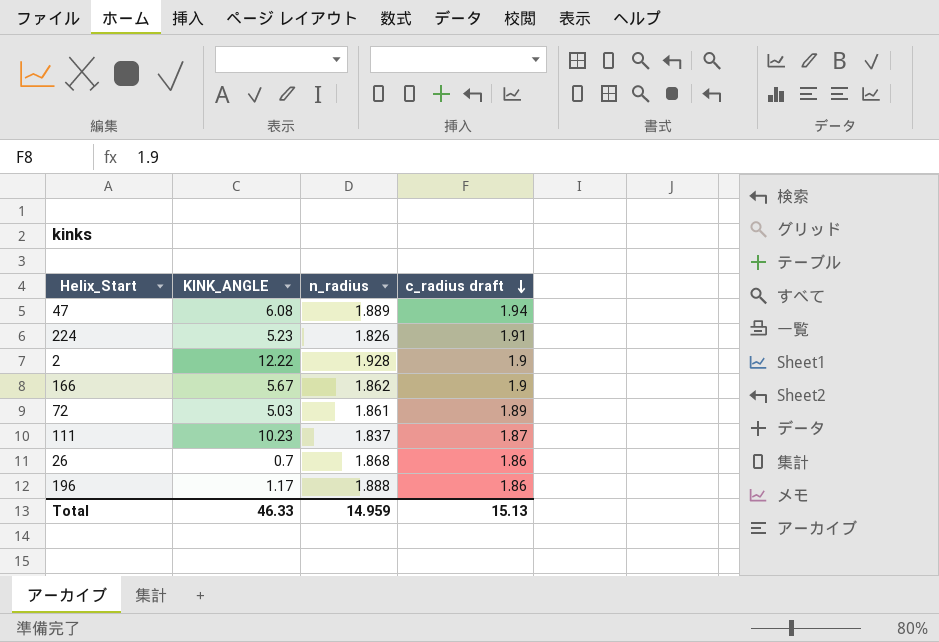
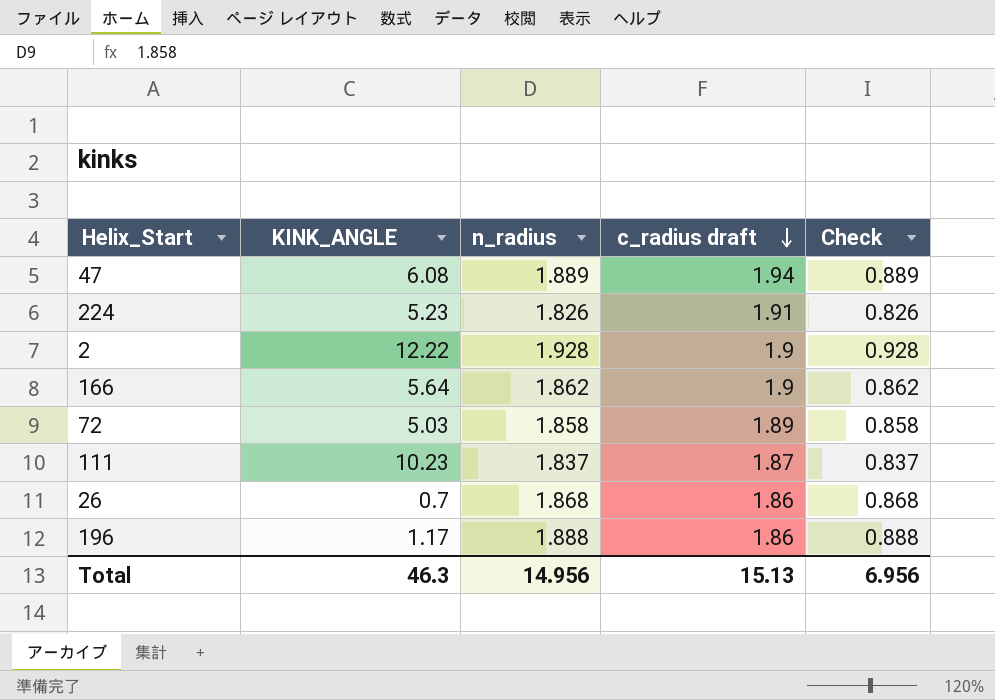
column Check | formula: none -> [n_radius] - 1
166 | KINK_ANGLE: 5.67 -> 5.64
72 | n_radius: 1.861 -> 1.858
Total | KINK_ANGLE: 46.33 -> 46.3
Total | n_radius: 14.959 -> 14.956

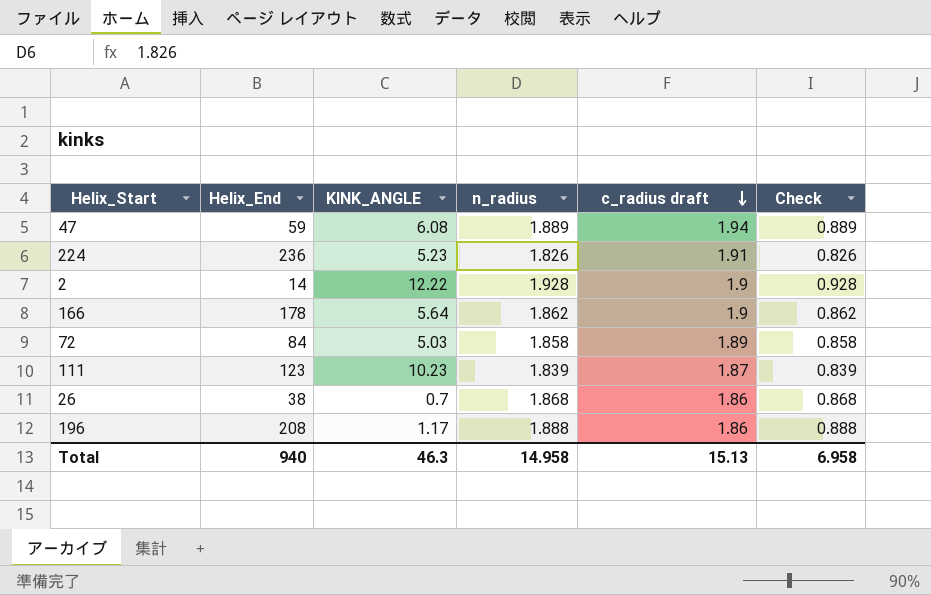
column Helix_End | position: none -> 2
111 | n_radius: 1.837 -> 1.839
111 | Check: 0.837 -> 0.839
Total | n_radius: 14.956 -> 14.958
Total | Check: 6.956 -> 6.958

